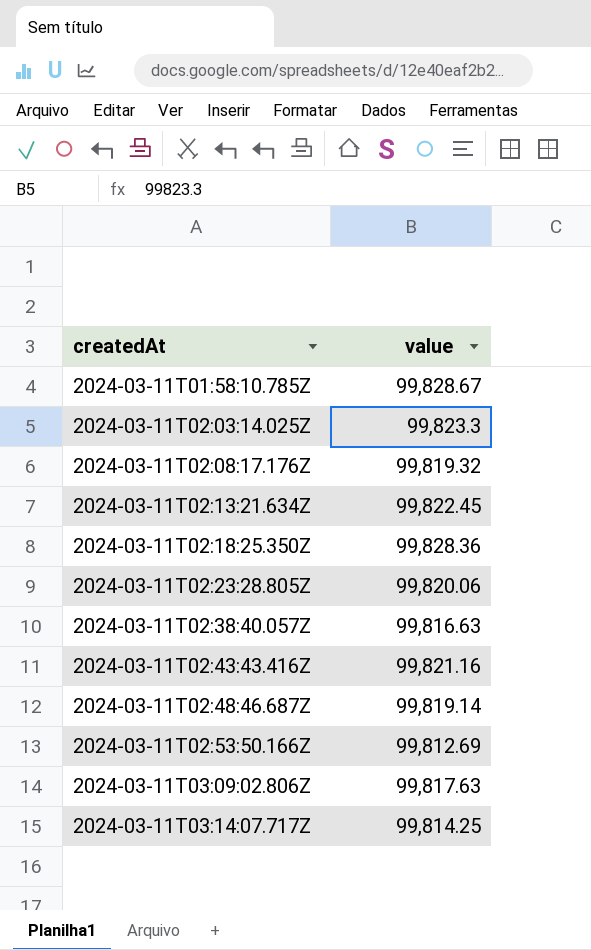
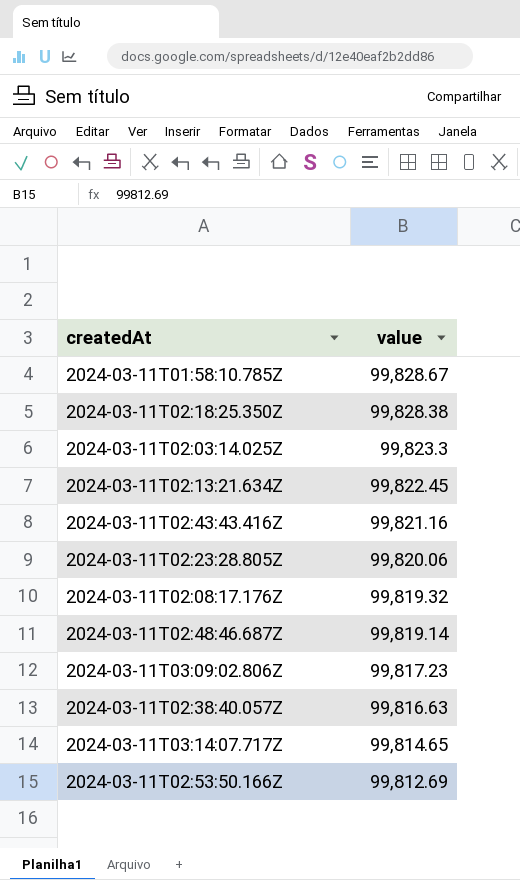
row order: createdAt ascending -> value descending
2024-03-11T02:18:25.350Z | value: 99,828.36 -> 99,828.38
2024-03-11T03:09:02.806Z | value: 99,817.63 -> 99,817.23
2024-03-11T03:14:07.717Z | value: 99,814.25 -> 99,814.65

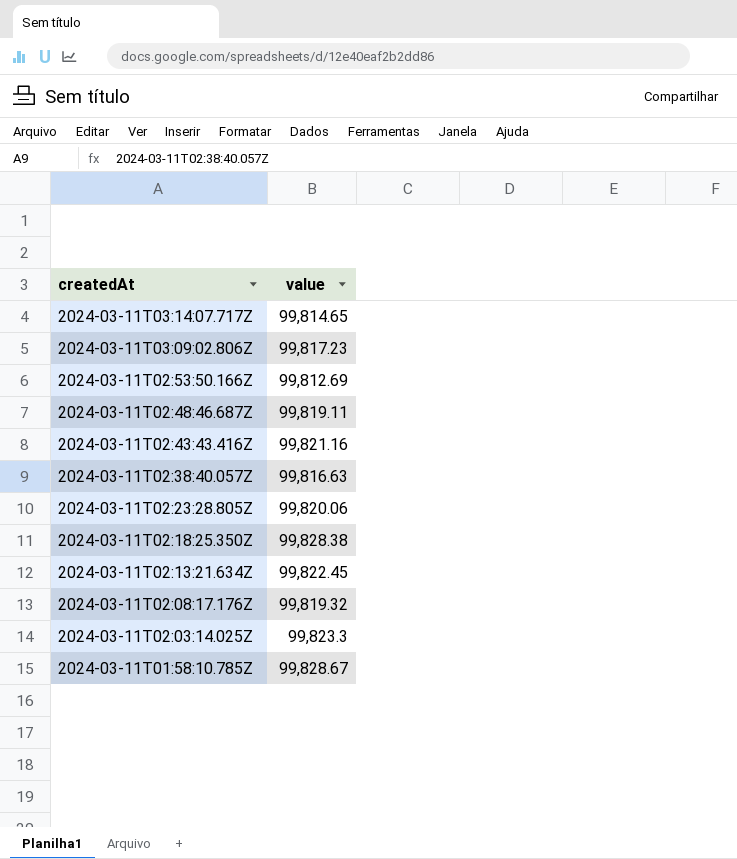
row order: value descending -> createdAt descending
2024-03-11T02:48:46.687Z | value: 99,819.14 -> 99,819.11

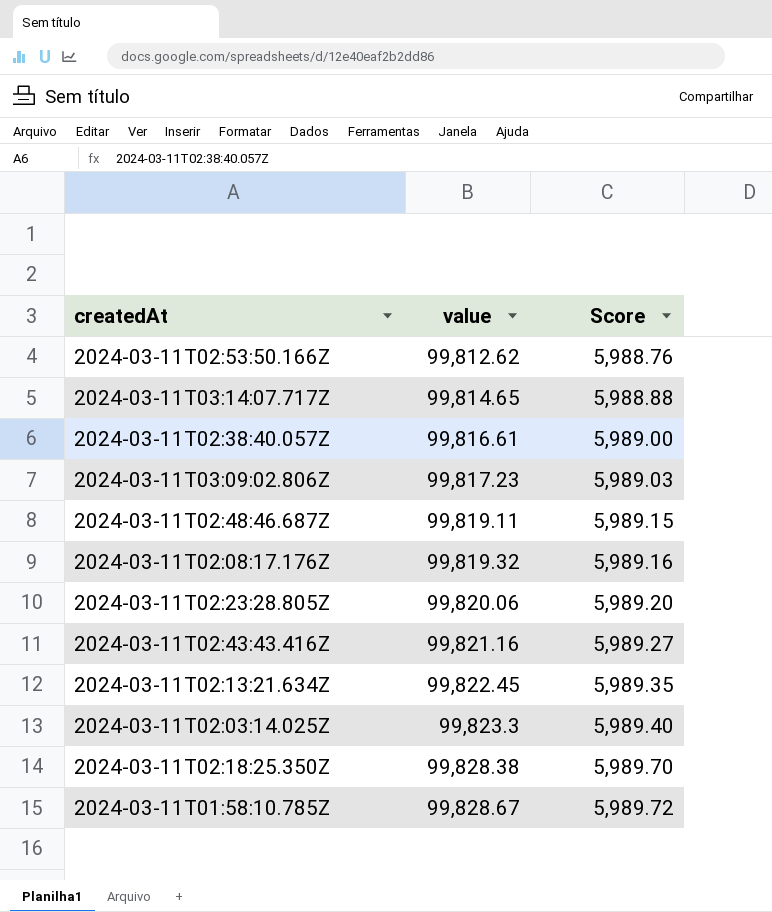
row order: createdAt descending -> value ascending
column Score | formula: none -> [value] * 0.06
2024-03-11T02:53:50.166Z | value: 99,812.69 -> 99,812.62
2024-03-11T02:38:40.057Z | value: 99,816.63 -> 99,816.61

